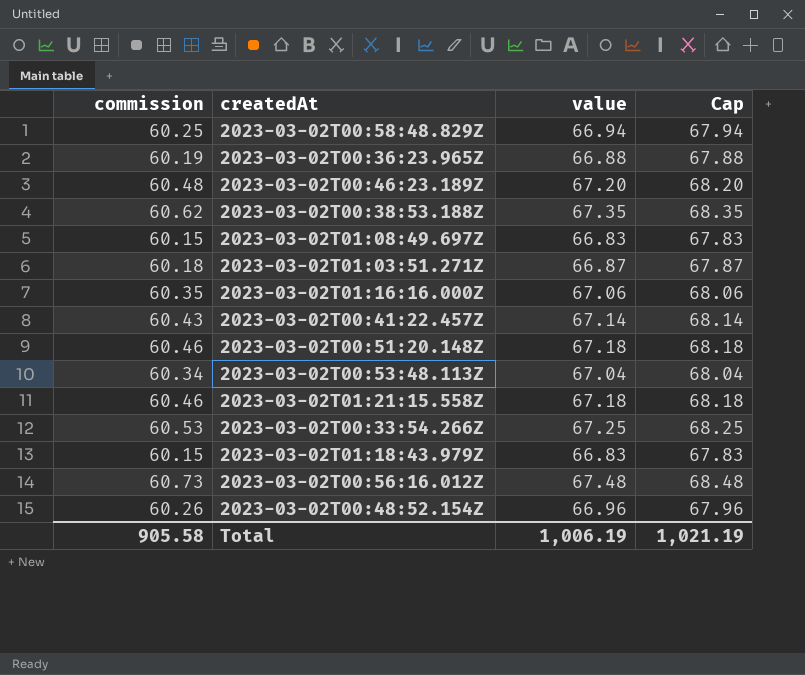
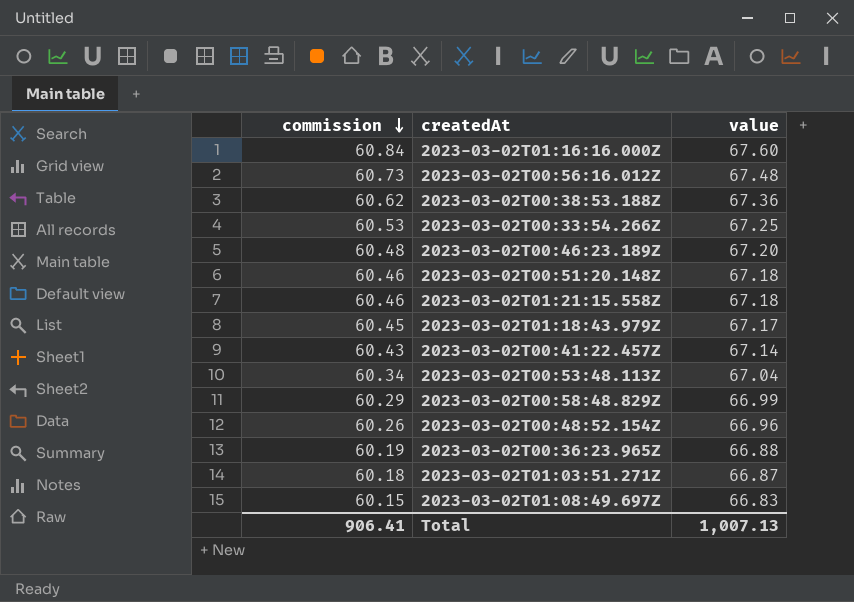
row order: none -> commission descending
column Cap | formula: [value] + 1 -> none
2023-03-02T01:16:16.000Z | commission: 60.35 -> 60.84
2023-03-02T01:16:16.000Z | value: 67.06 -> 67.60
2023-03-02T00:38:53.188Z | value: 67.35 -> 67.36
2023-03-02T01:18:43.979Z | commission: 60.15 -> 60.45
2023-03-02T01:18:43.979Z | value: 66.83 -> 67.17
2023-03-02T00:58:48.829Z | commission: 60.25 -> 60.29
2023-03-02T00:58:48.829Z | value: 66.94 -> 66.99
Total | commission: 905.58 -> 906.41
Total | value: 1,006.19 -> 1,007.13

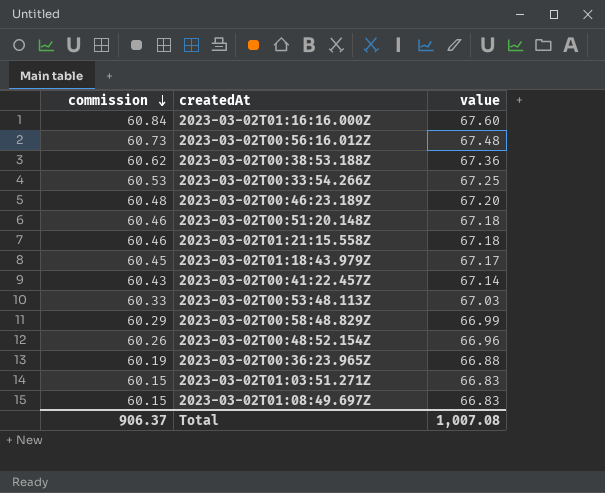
2023-03-02T00:53:48.113Z | commission: 60.34 -> 60.33
2023-03-02T00:53:48.113Z | value: 67.04 -> 67.03
2023-03-02T01:03:51.271Z | commission: 60.18 -> 60.15
2023-03-02T01:03:51.271Z | value: 66.87 -> 66.83
Total | commission: 906.41 -> 906.37
Total | value: 1,007.13 -> 1,007.08

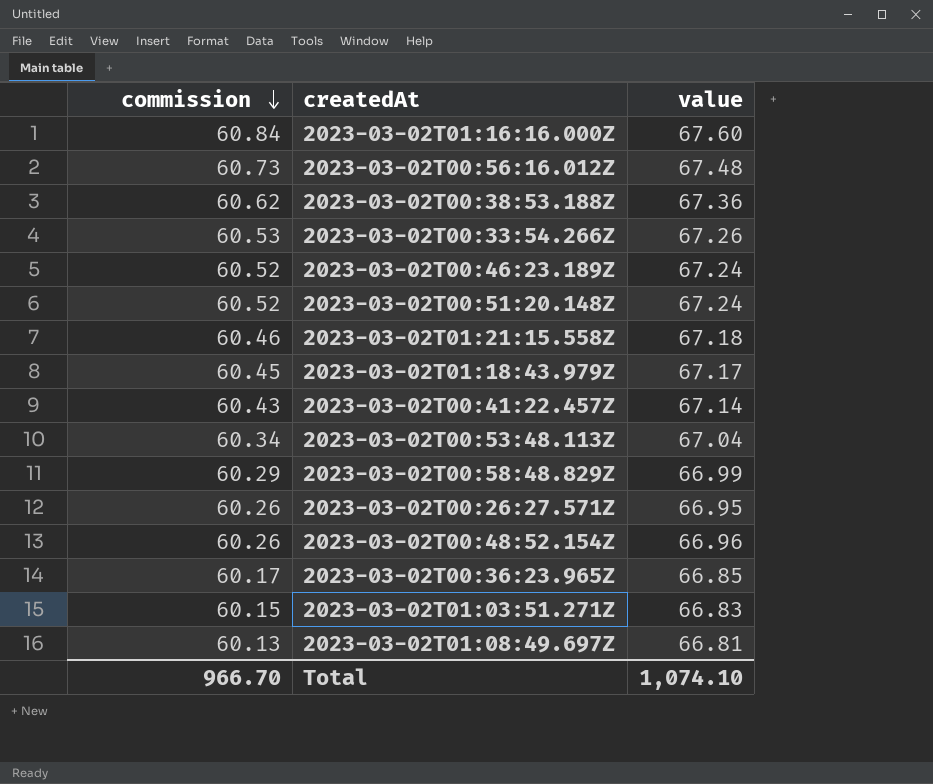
2023-03-02T00:33:54.266Z | value: 67.25 -> 67.26
2023-03-02T00:46:23.189Z | commission: 60.48 -> 60.52
2023-03-02T00:46:23.189Z | value: 67.20 -> 67.24
2023-03-02T00:51:20.148Z | commission: 60.46 -> 60.52
2023-03-02T00:51:20.148Z | value: 67.18 -> 67.24
2023-03-02T00:53:48.113Z | commission: 60.33 -> 60.34
2023-03-02T00:53:48.113Z | value: 67.03 -> 67.04
row 2023-03-02T00:26:27.571Z: none -> 60.26 | 66.95
2023-03-02T00:36:23.965Z | commission: 60.19 -> 60.17
2023-03-02T00:36:23.965Z | value: 66.88 -> 66.85
2023-03-02T01:08:49.697Z | commission: 60.15 -> 60.13
2023-03-02T01:08:49.697Z | value: 66.83 -> 66.81
Total | commission: 906.37 -> 966.70
Total | value: 1,007.08 -> 1,074.10

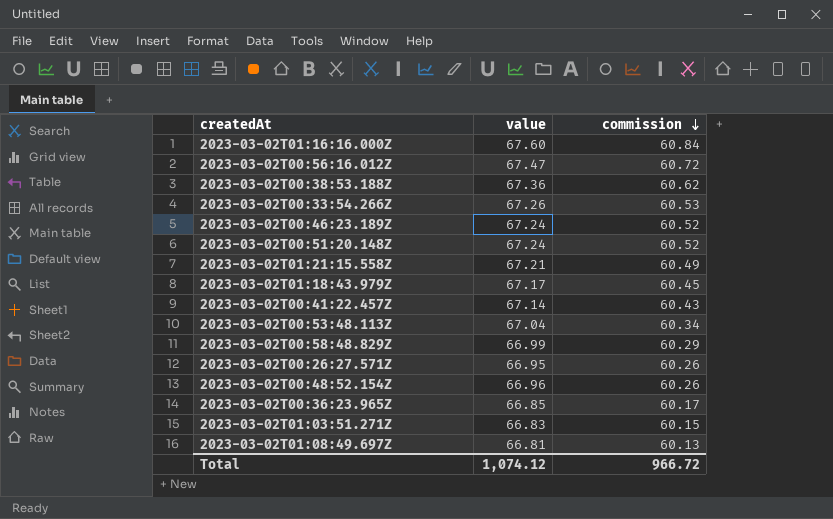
column commission | position: 1 -> 3
2023-03-02T00:56:16.012Z | value: 67.48 -> 67.47
2023-03-02T00:56:16.012Z | commission: 60.73 -> 60.72
2023-03-02T01:21:15.558Z | value: 67.18 -> 67.21
2023-03-02T01:21:15.558Z | commission: 60.46 -> 60.49
Total | value: 1,074.10 -> 1,074.12
Total | commission: 966.70 -> 966.72

